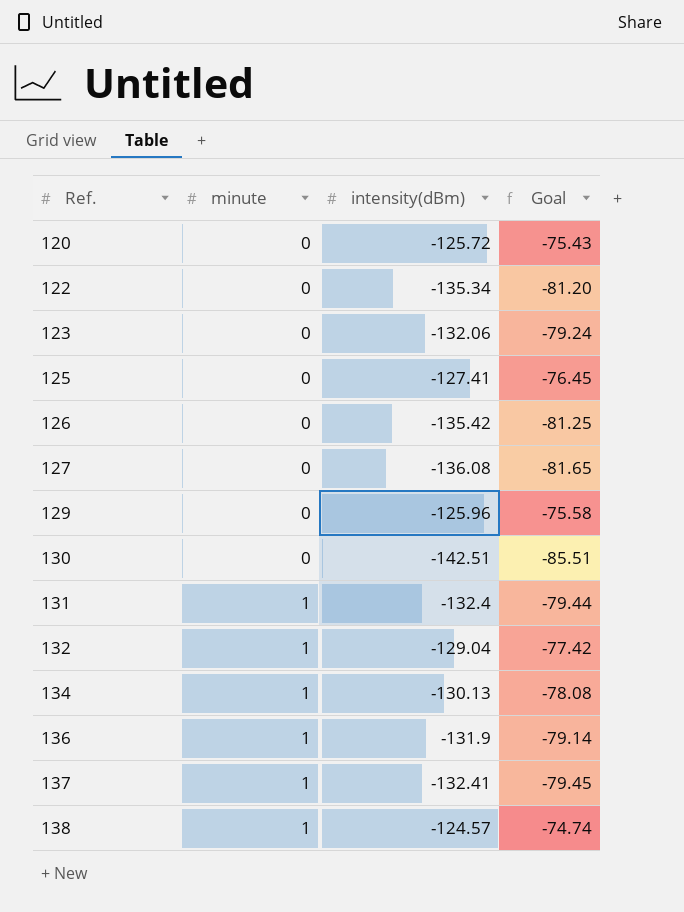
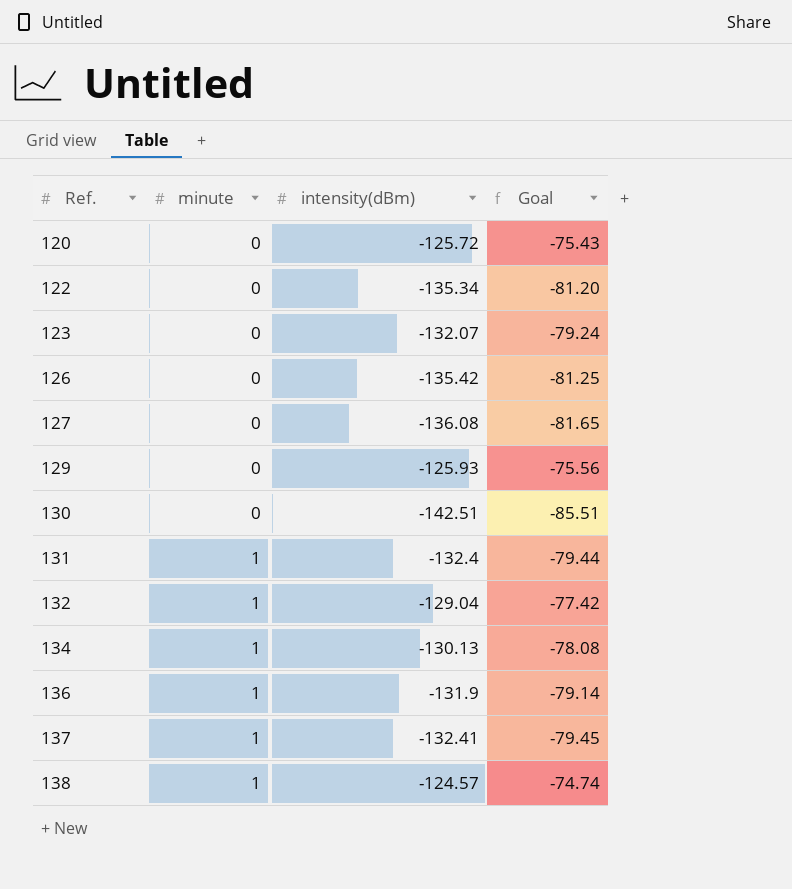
row 125: 0 | -127.41 | -76.45 -> none
123 | intensity(dBm): -132.06 -> -132.07
129 | intensity(dBm): -125.96 -> -125.93
129 | Goal: -75.58 -> -75.56

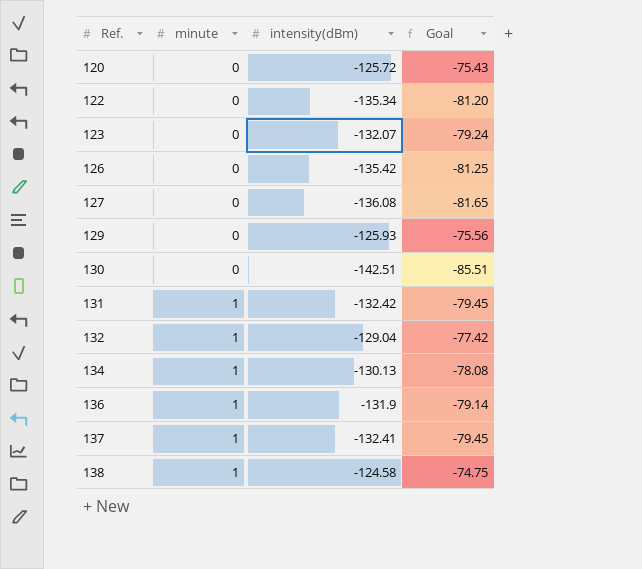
131 | intensity(dBm): -132.4 -> -132.42
131 | Goal: -79.44 -> -79.45
138 | intensity(dBm): -124.57 -> -124.58
138 | Goal: -74.74 -> -74.75

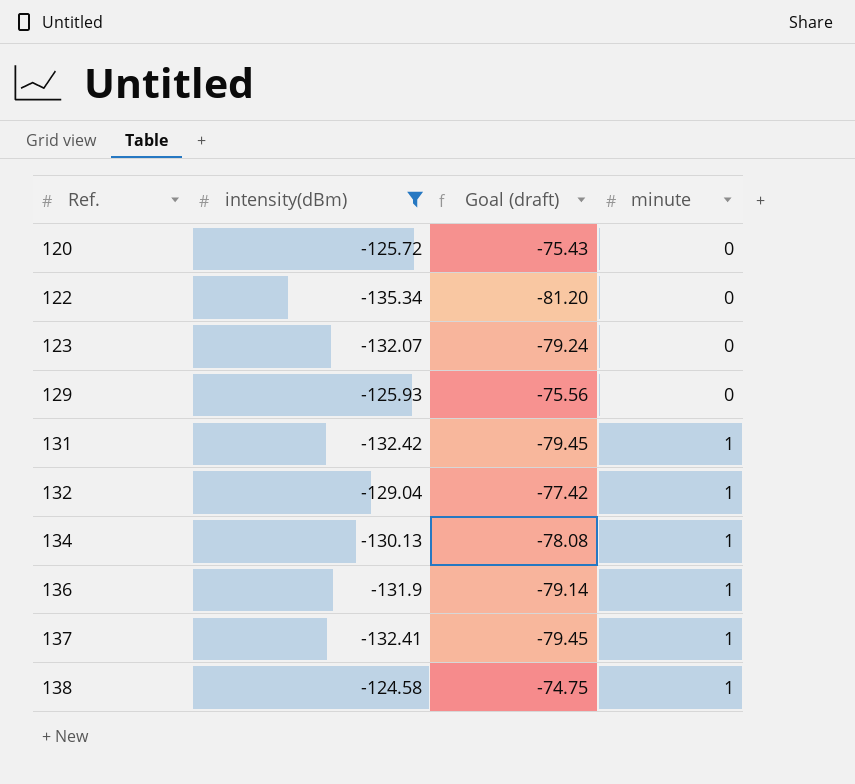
filter: none -> intensity(dBm) >= -135.34
column name: Goal -> Goal (draft)
column minute | position: 2 -> 4

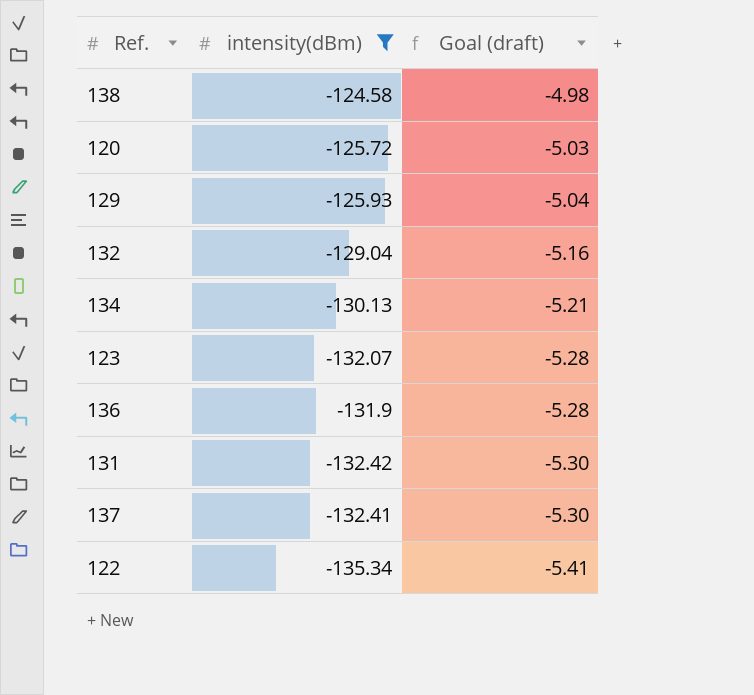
row order: Ref. ascending -> Goal (draft) descending
column minute | position: 4 -> none
column Goal (draft) | formula: [intensity(dBm)] * 0.6 -> [intensity(dBm)] * 0.04

